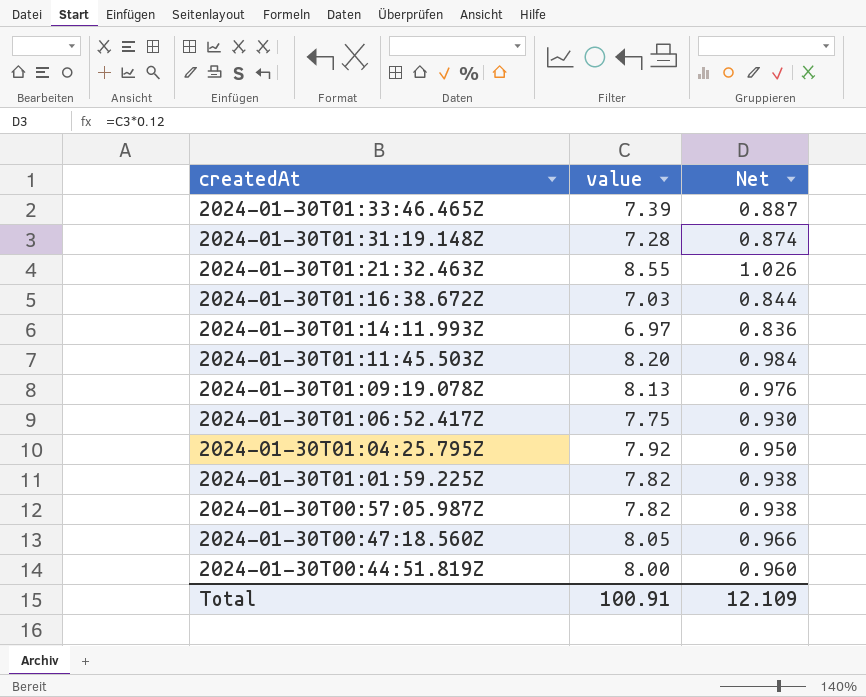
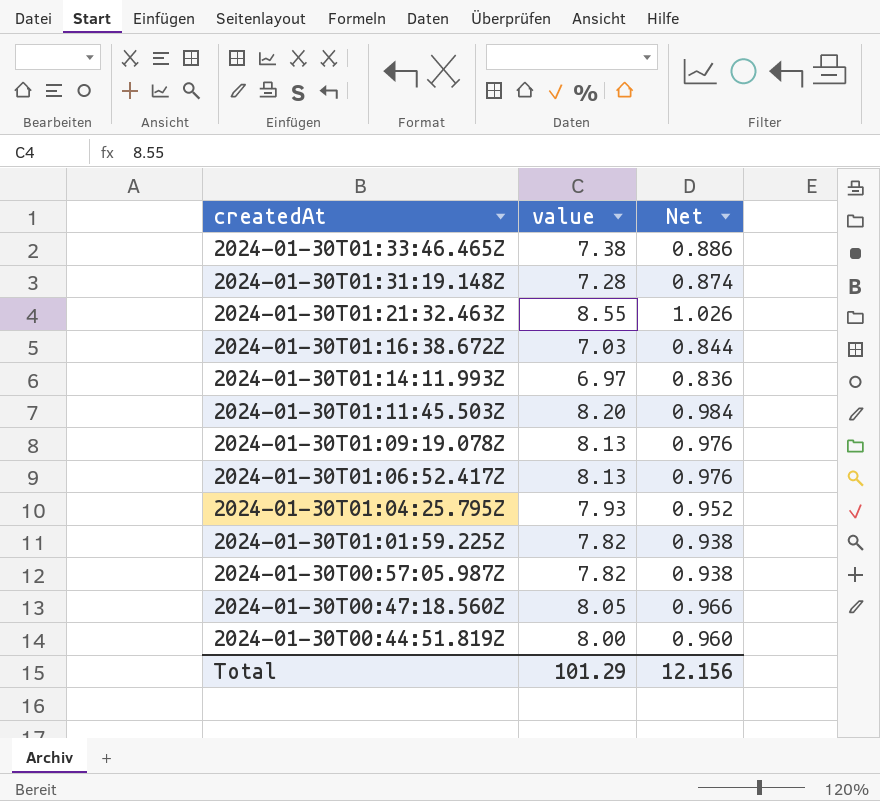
2024-01-30T01:33:46.465Z | value: 7.39 -> 7.38
2024-01-30T01:33:46.465Z | Net: 0.887 -> 0.886
2024-01-30T01:06:52.417Z | value: 7.75 -> 8.13
2024-01-30T01:06:52.417Z | Net: 0.930 -> 0.976
2024-01-30T01:04:25.795Z | value: 7.92 -> 7.93
2024-01-30T01:04:25.795Z | Net: 0.950 -> 0.952
Total | value: 100.91 -> 101.29
Total | Net: 12.109 -> 12.156

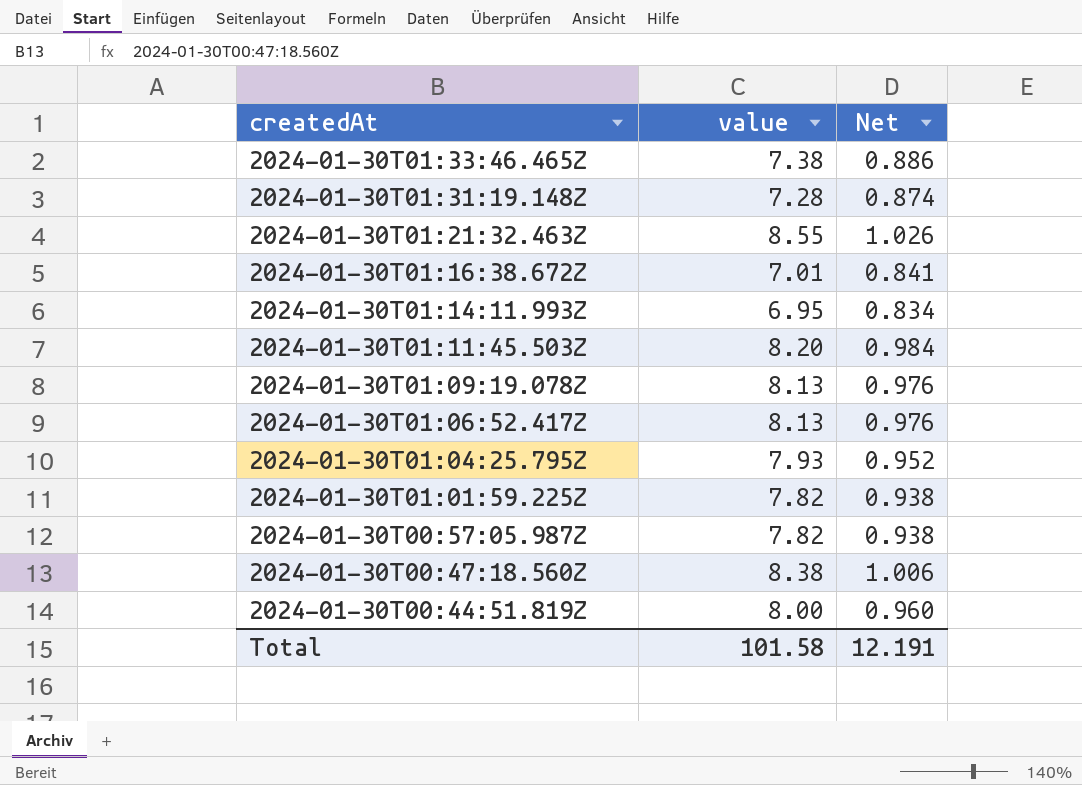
2024-01-30T01:16:38.672Z | value: 7.03 -> 7.01
2024-01-30T01:16:38.672Z | Net: 0.844 -> 0.841
2024-01-30T01:14:11.993Z | value: 6.97 -> 6.95
2024-01-30T01:14:11.993Z | Net: 0.836 -> 0.834
2024-01-30T00:47:18.560Z | value: 8.05 -> 8.38
2024-01-30T00:47:18.560Z | Net: 0.966 -> 1.006
Total | value: 101.29 -> 101.58
Total | Net: 12.156 -> 12.191

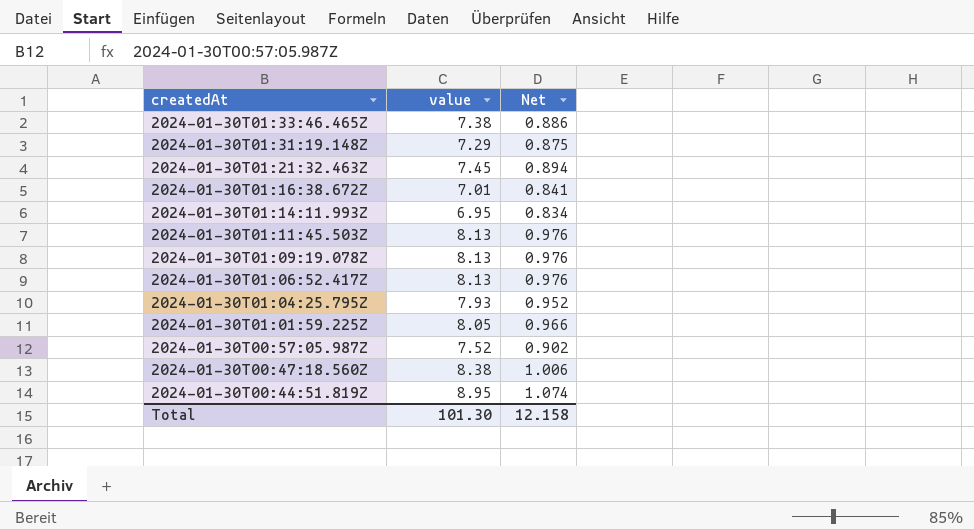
2024-01-30T01:31:19.148Z | value: 7.28 -> 7.29
2024-01-30T01:31:19.148Z | Net: 0.874 -> 0.875
2024-01-30T01:21:32.463Z | value: 8.55 -> 7.45
2024-01-30T01:21:32.463Z | Net: 1.026 -> 0.894
2024-01-30T01:11:45.503Z | value: 8.20 -> 8.13
2024-01-30T01:11:45.503Z | Net: 0.984 -> 0.976
2024-01-30T01:01:59.225Z | value: 7.82 -> 8.05
2024-01-30T01:01:59.225Z | Net: 0.938 -> 0.966
2024-01-30T00:57:05.987Z | value: 7.82 -> 7.52
2024-01-30T00:57:05.987Z | Net: 0.938 -> 0.902
2024-01-30T00:44:51.819Z | value: 8.00 -> 8.95
2024-01-30T00:44:51.819Z | Net: 0.960 -> 1.074
Total | value: 101.58 -> 101.30
Total | Net: 12.191 -> 12.158

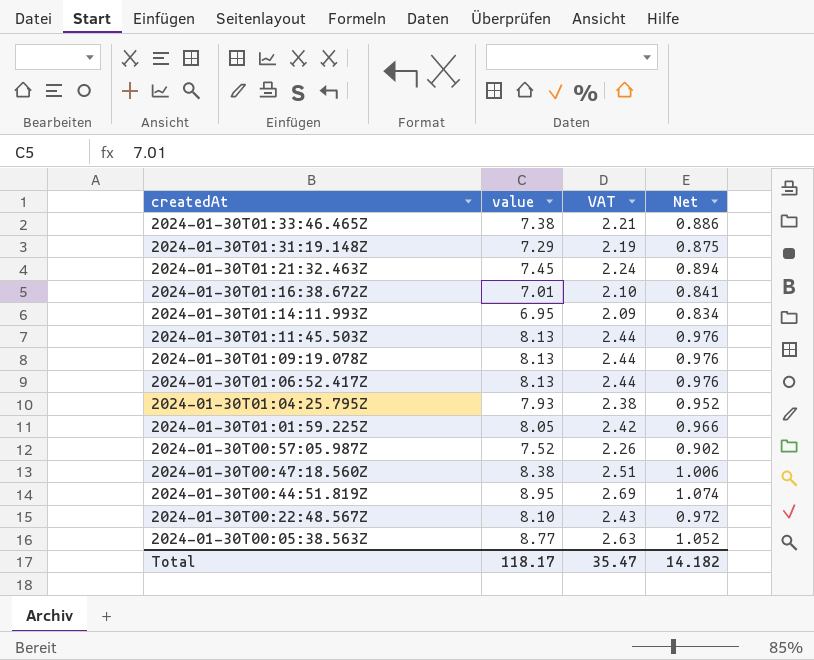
column VAT | formula: none -> [value] * 0.3
row 2024-01-30T00:22:48.567Z: none -> 8.10 | 2.43 | 0.972
row 2024-01-30T00:05:38.563Z: none -> 8.77 | 2.63 | 1.052
Total | value: 101.30 -> 118.17
Total | Net: 12.158 -> 14.182

